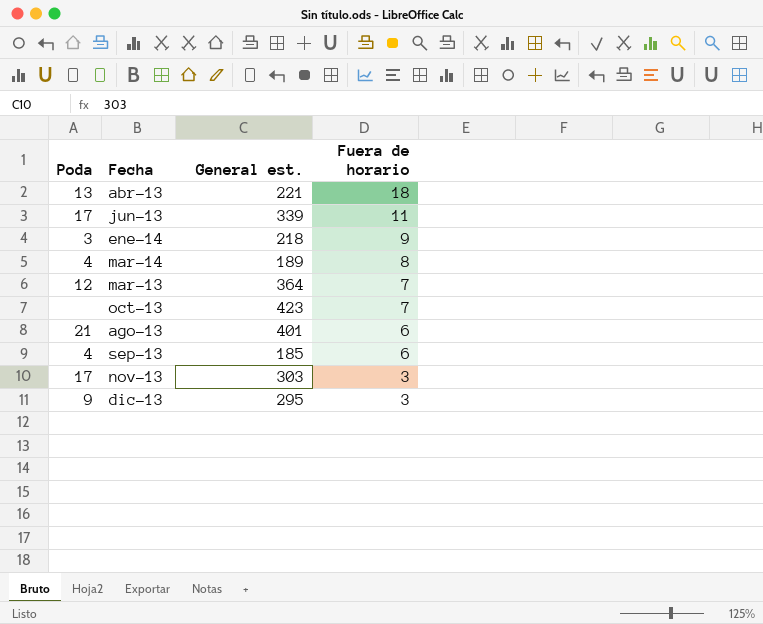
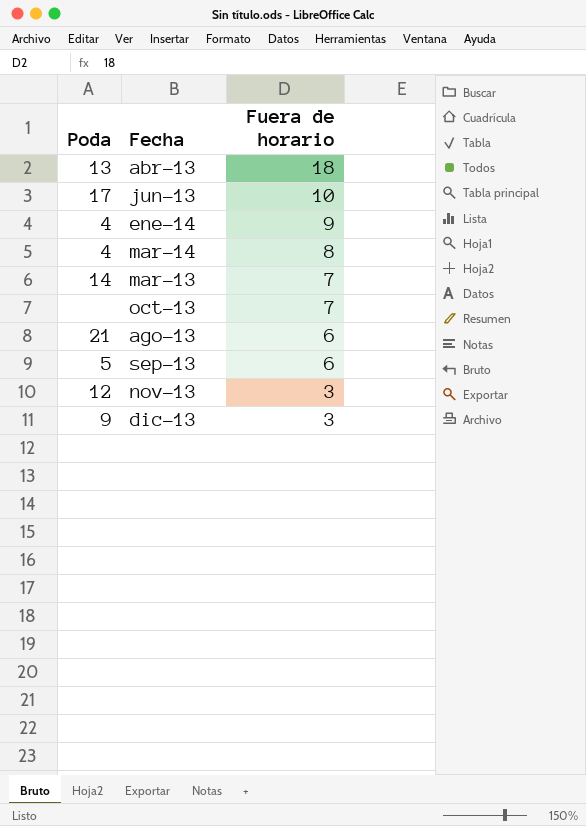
column General est. | position: 3 -> none
jun-13 | Fuera de horario: 11 -> 10
ene-14 | Poda: 3 -> 4
mar-13 | Poda: 12 -> 14
sep-13 | Poda: 4 -> 5
nov-13 | Poda: 17 -> 12

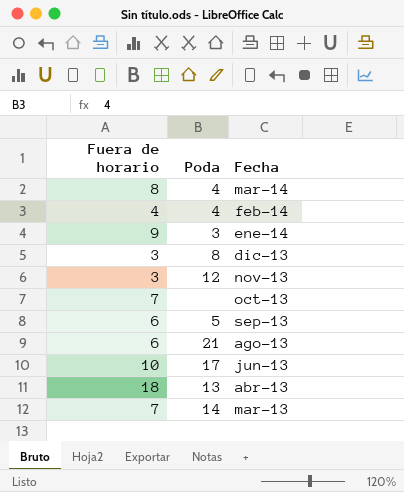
row order: Fuera de horario descending -> Fecha descending
column Fuera de horario | position: 3 -> 1
row feb-14: none -> 4 | 4
ene-14 | Poda: 4 -> 3
dic-13 | Poda: 9 -> 8

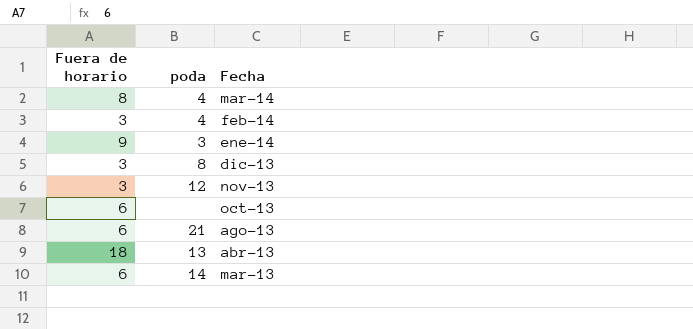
column name: Poda -> poda
row sep-13: 6 | 5 -> none
row jun-13: 10 | 17 -> none
feb-14 | Fuera de horario: 4 -> 3
oct-13 | Fuera de horario: 7 -> 6
mar-13 | Fuera de horario: 7 -> 6

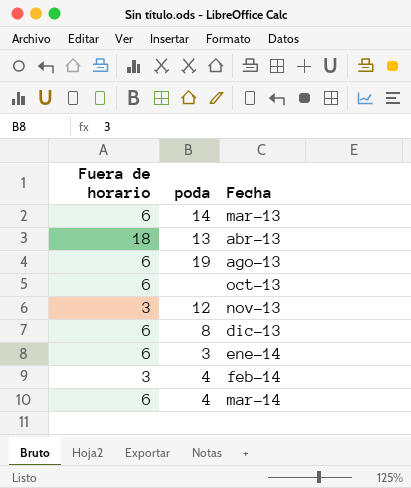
row order: Fecha descending -> Fecha ascending
ago-13 | poda: 21 -> 19
dic-13 | Fuera de horario: 3 -> 6
ene-14 | Fuera de horario: 9 -> 6
mar-14 | Fuera de horario: 8 -> 6

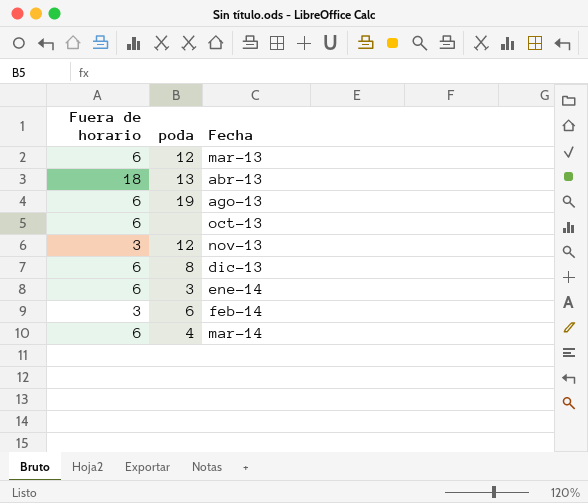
mar-13 | poda: 14 -> 12
feb-14 | poda: 4 -> 6

